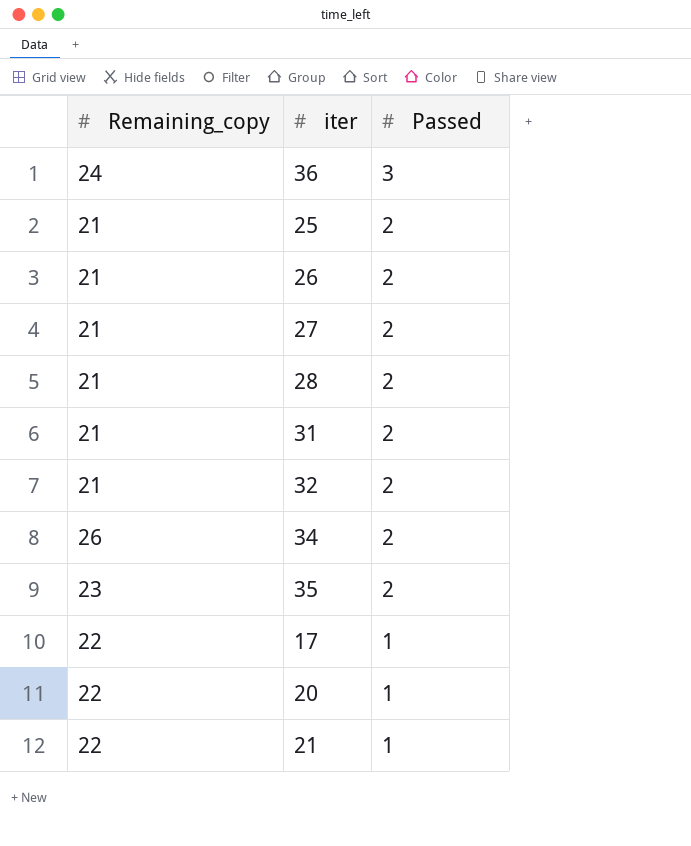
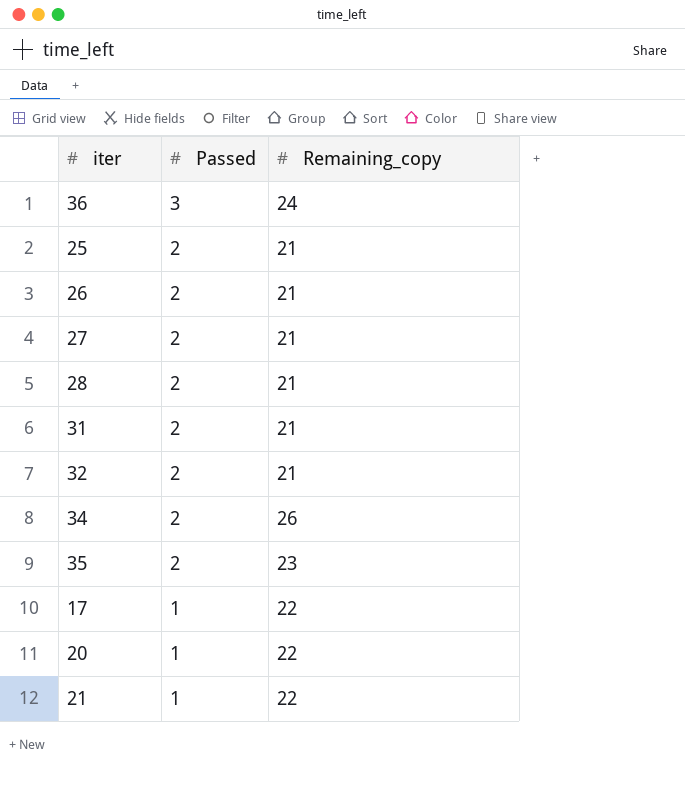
column Remaining_copy | position: 1 -> 3

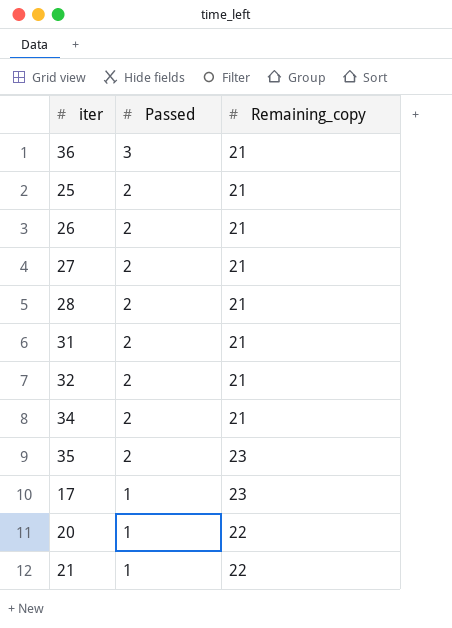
36 | Remaining_copy: 24 -> 21
34 | Remaining_copy: 26 -> 21
17 | Remaining_copy: 22 -> 23

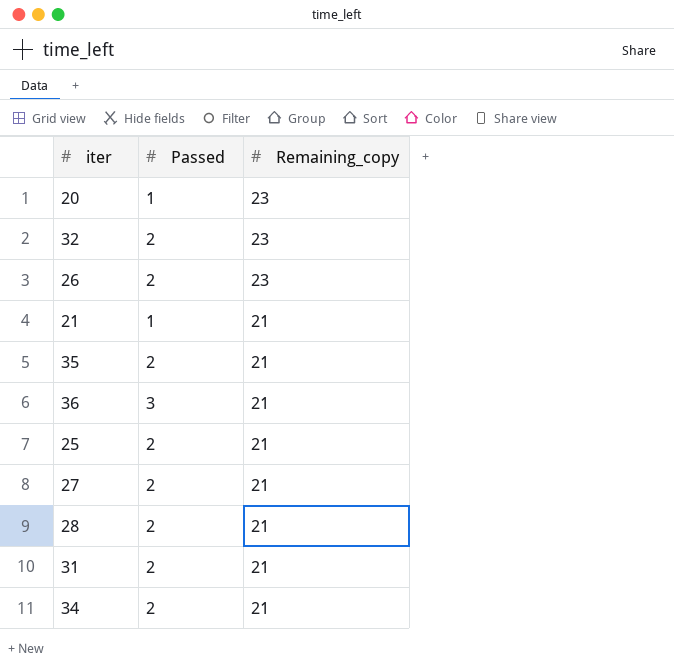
row order: Passed descending -> Remaining_copy descending
row 17: 1 | 23 -> none
20 | Remaining_copy: 22 -> 23
32 | Remaining_copy: 21 -> 23
26 | Remaining_copy: 21 -> 23
21 | Remaining_copy: 22 -> 21
35 | Remaining_copy: 23 -> 21

